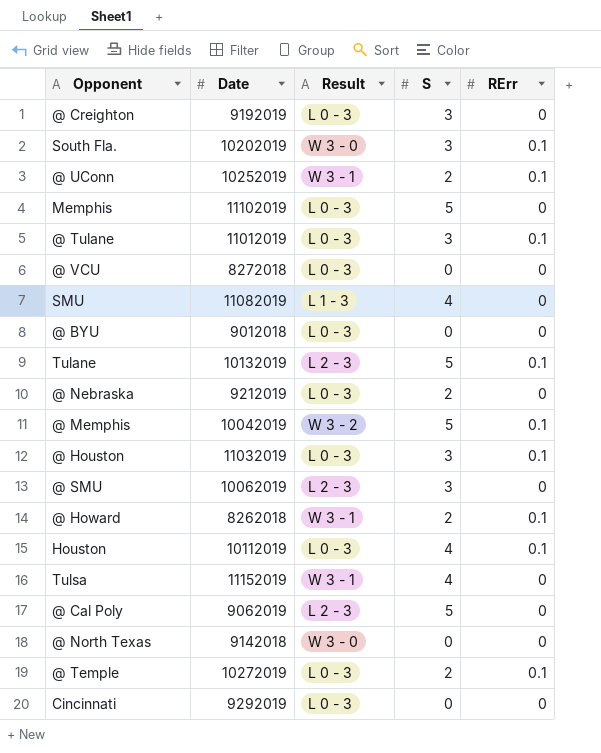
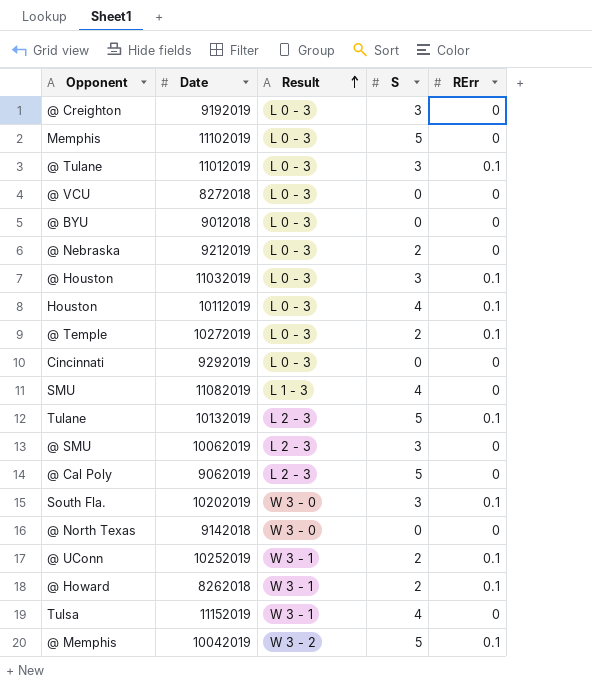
row order: none -> Result ascending

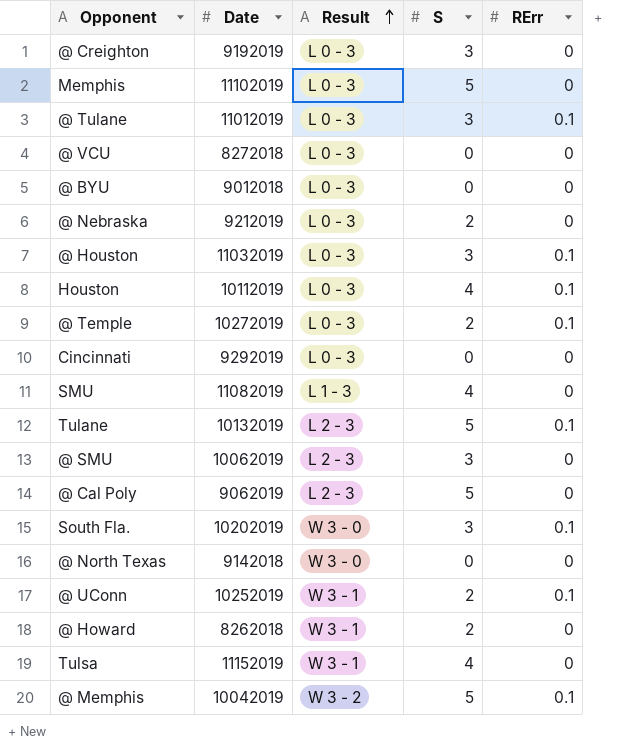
@ Howard | RErr: 0.1 -> 0

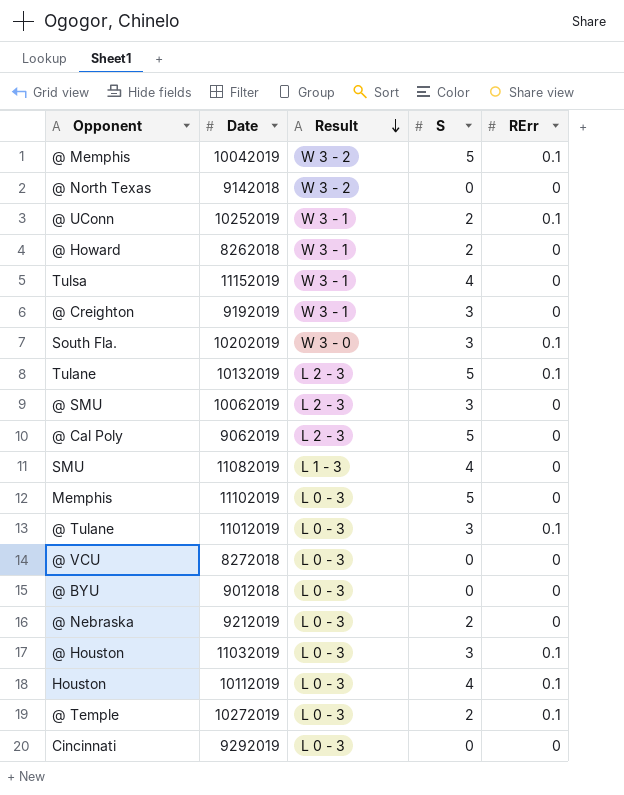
row order: Result ascending -> Result descending
@ North Texas | Result: W 3 - 0 -> W 3 - 2
@ Creighton | Result: L 0 - 3 -> W 3 - 1

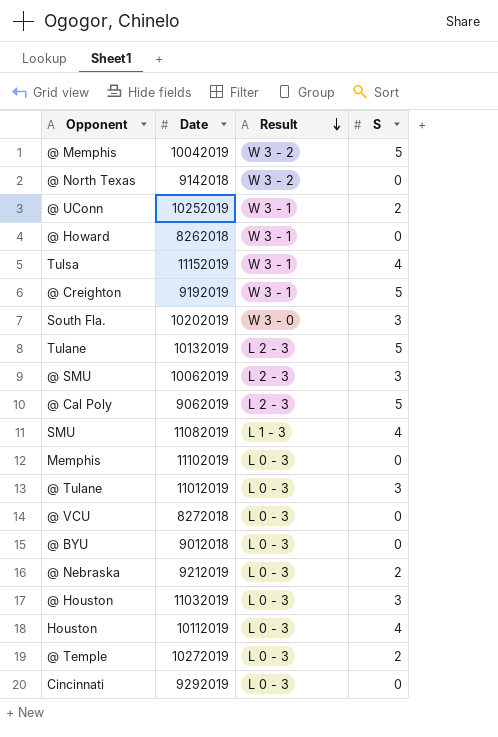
column RErr | position: 5 -> none
@ Howard | S: 2 -> 0
@ Creighton | S: 3 -> 5
Memphis | S: 5 -> 0

